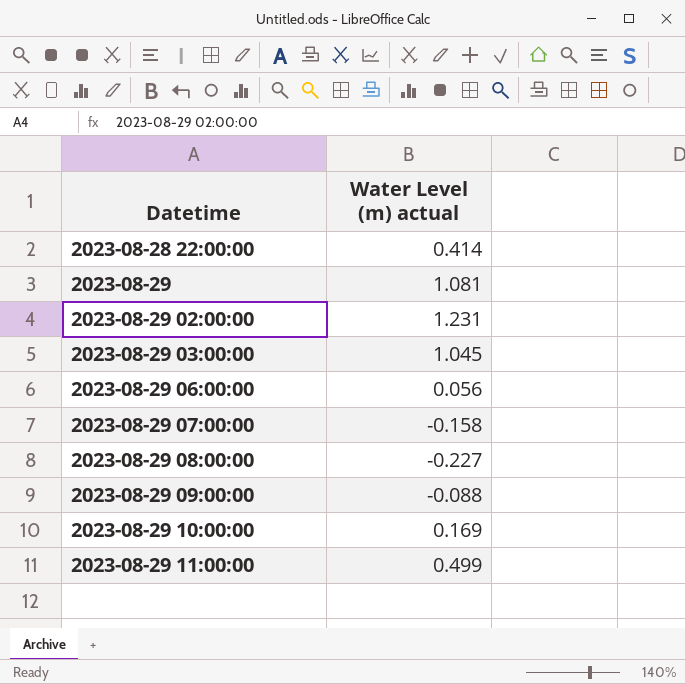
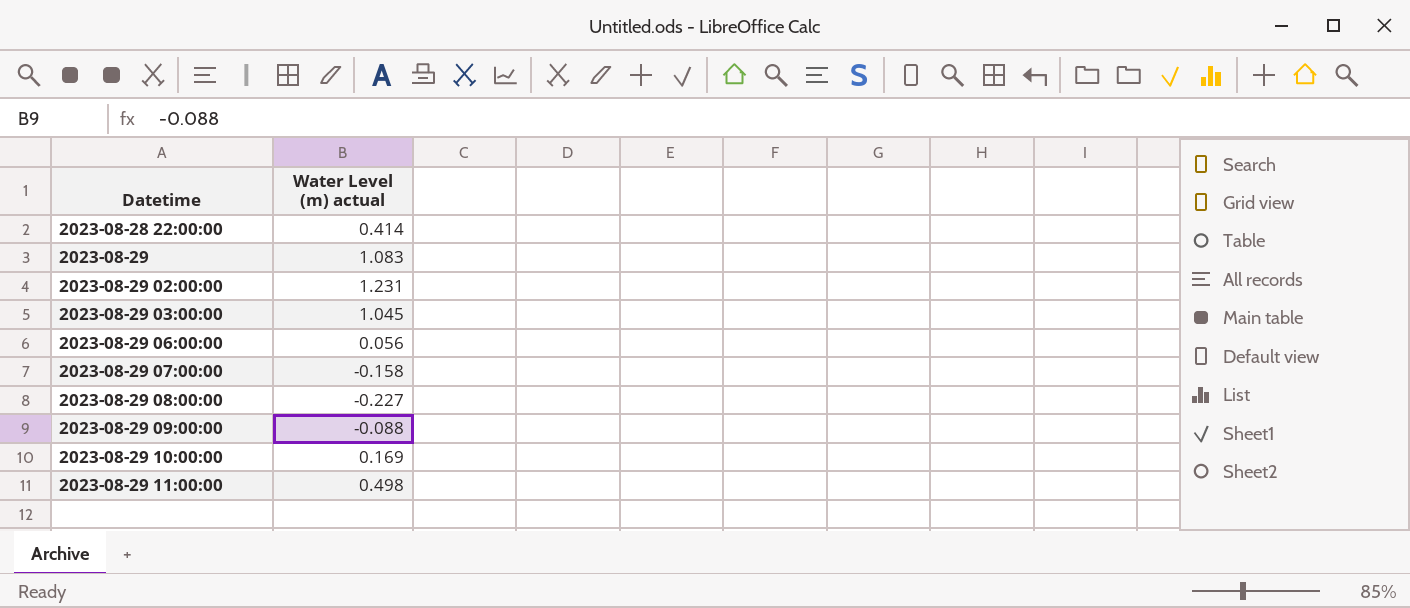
2023-08-29 | Water Level (m) actual: 1.081 -> 1.083
2023-08-29 11:00:00 | Water Level (m) actual: 0.499 -> 0.498

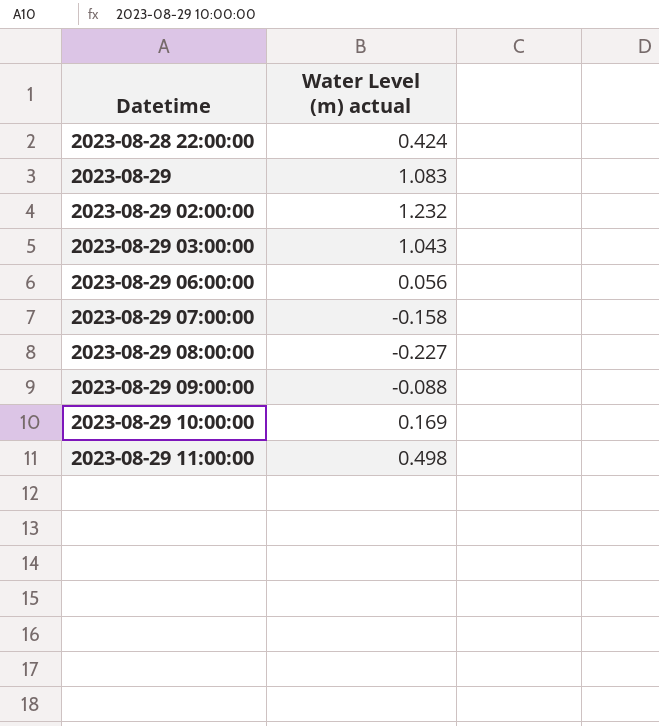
2023-08-28 22:00:00 | Water Level (m) actual: 0.414 -> 0.424
2023-08-29 02:00:00 | Water Level (m) actual: 1.231 -> 1.232
2023-08-29 03:00:00 | Water Level (m) actual: 1.045 -> 1.043

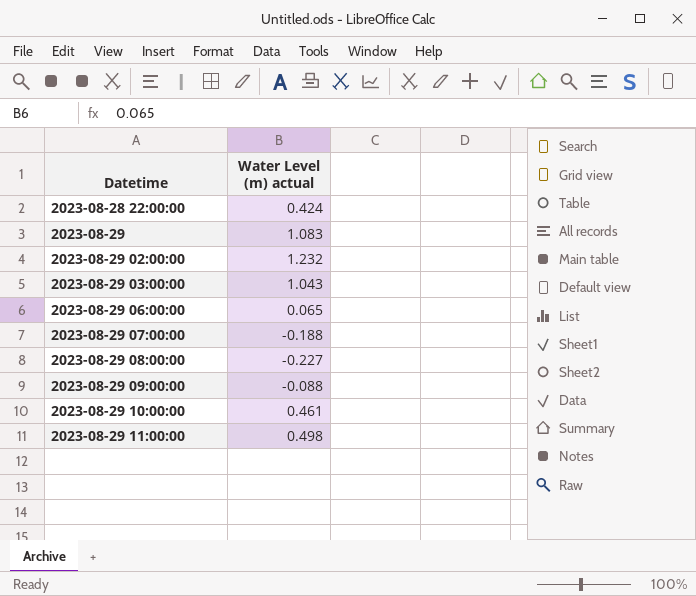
2023-08-29 06:00:00 | Water Level (m) actual: 0.056 -> 0.065
2023-08-29 07:00:00 | Water Level (m) actual: -0.158 -> -0.188
2023-08-29 10:00:00 | Water Level (m) actual: 0.169 -> 0.461

